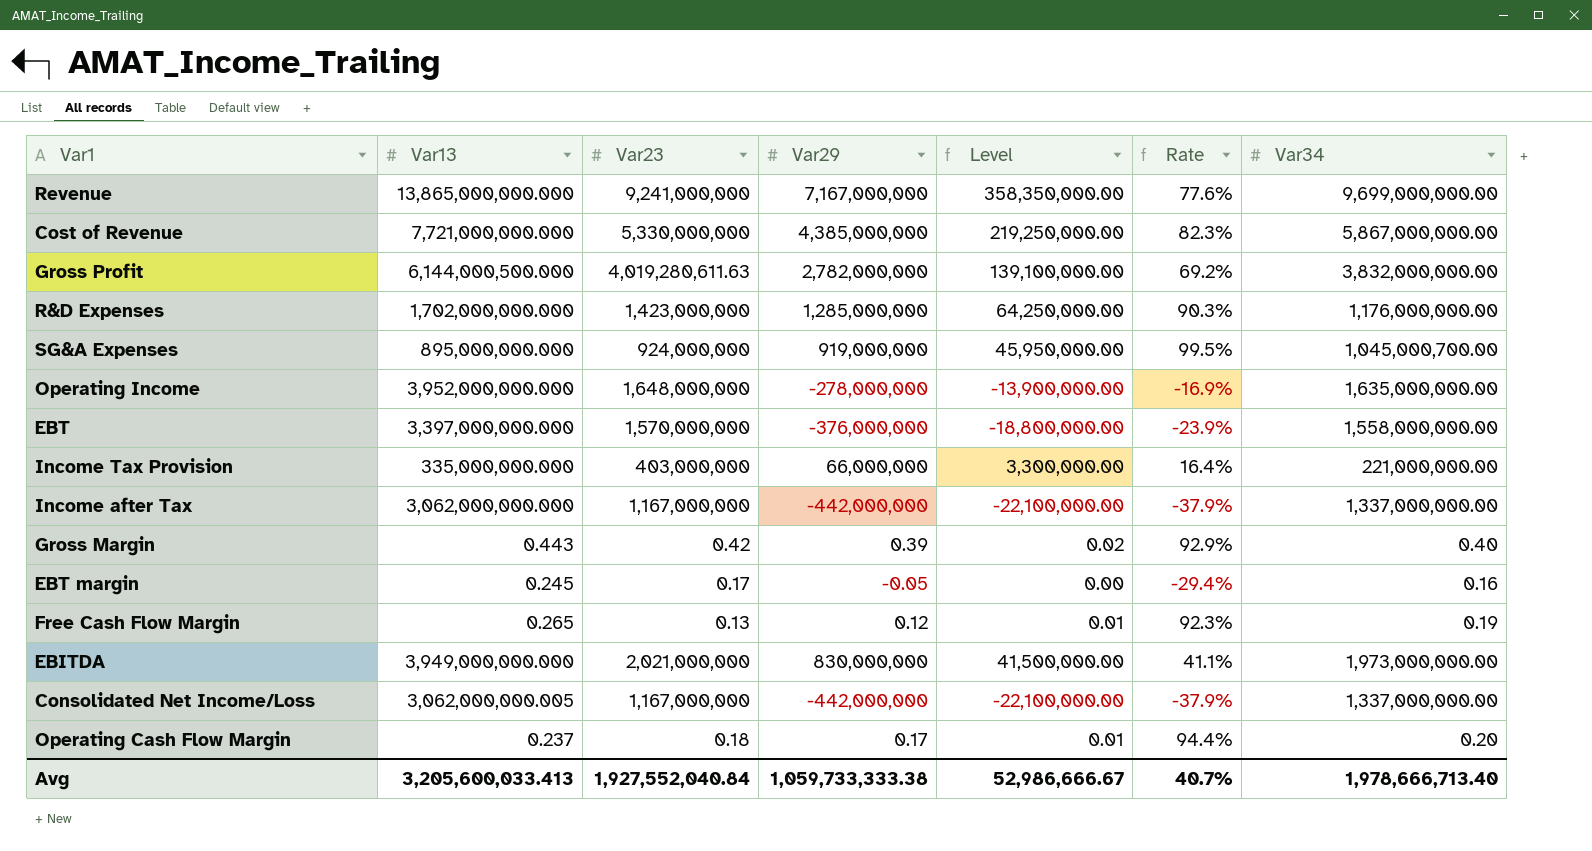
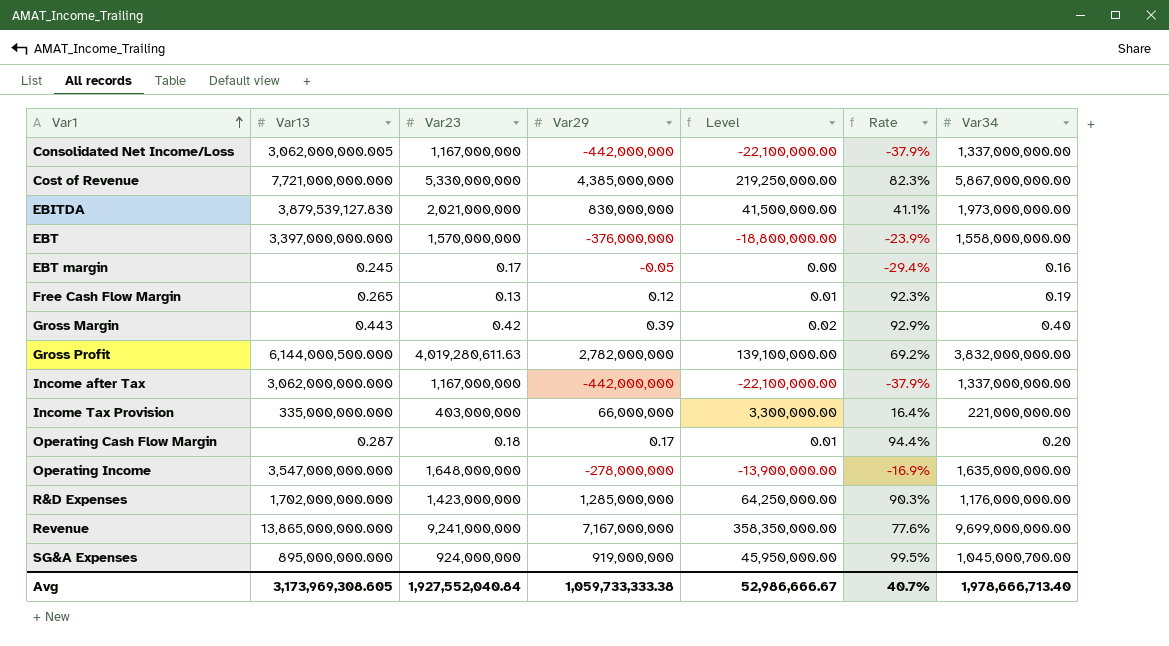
row order: none -> Var1 ascending
EBITDA | Var13: 3,949,000,000.000 -> 3,879,539,127.830
Operating Cash Flow Margin | Var13: 0.237 -> 0.287
Operating Income | Var13: 3,952,000,000.000 -> 3,547,000,000.000
Avg | Var13: 3,205,600,033.413 -> 3,173,969,308.605

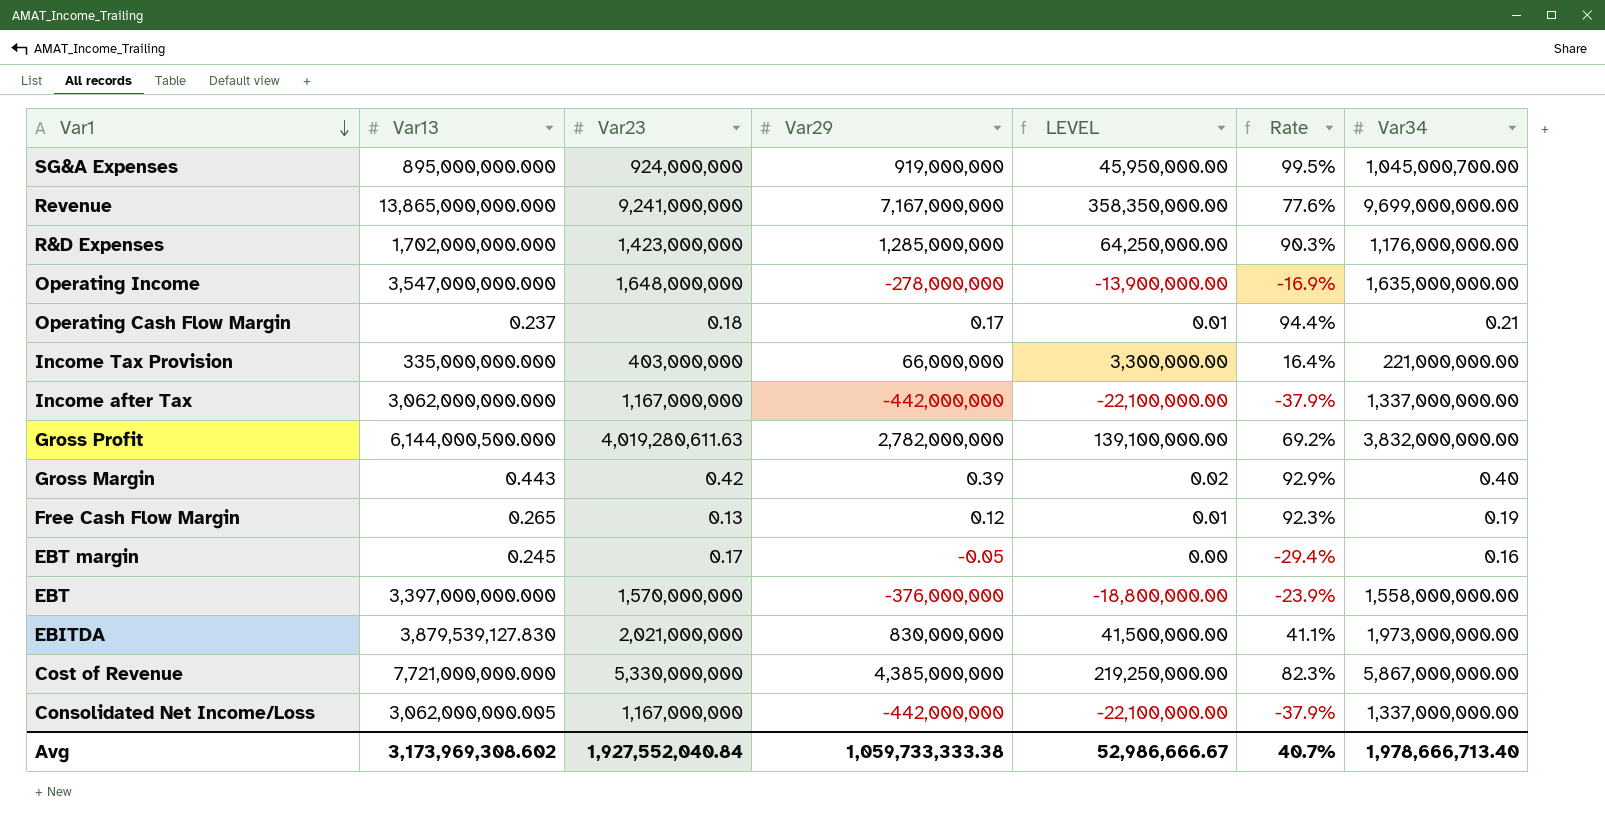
row order: Var1 ascending -> Var1 descending
column name: Level -> LEVEL
Operating Cash Flow Margin | Var13: 0.287 -> 0.237
Operating Cash Flow Margin | Var34: 0.20 -> 0.21
Avg | Var13: 3,173,969,308.605 -> 3,173,969,308.602

